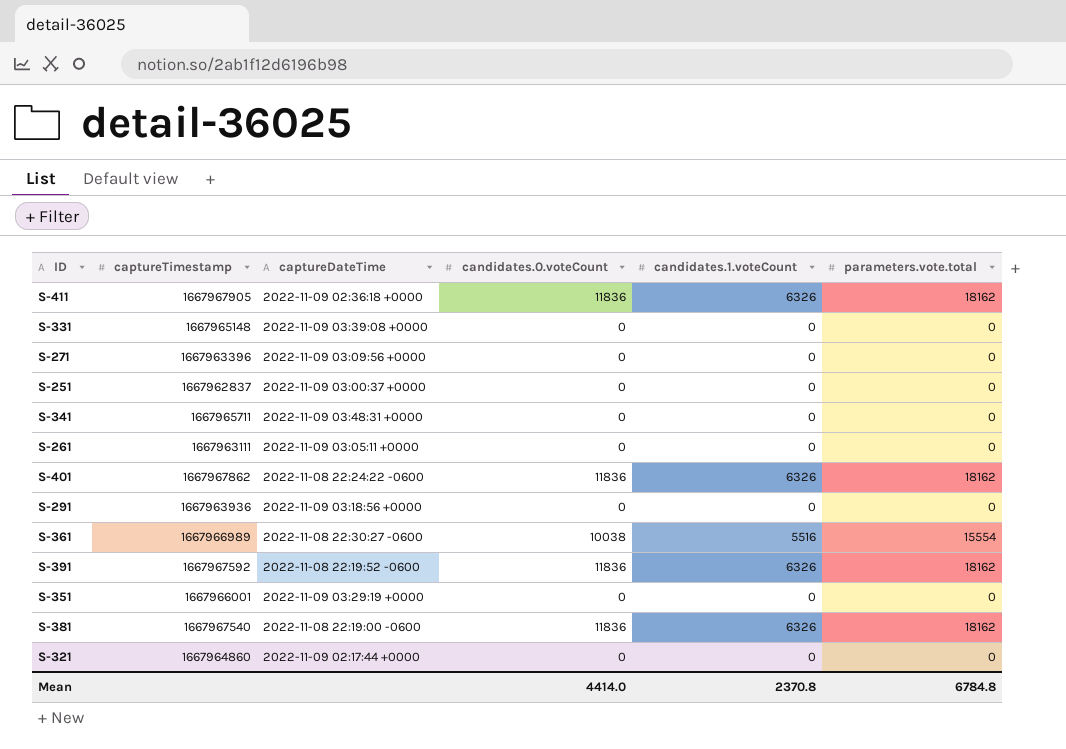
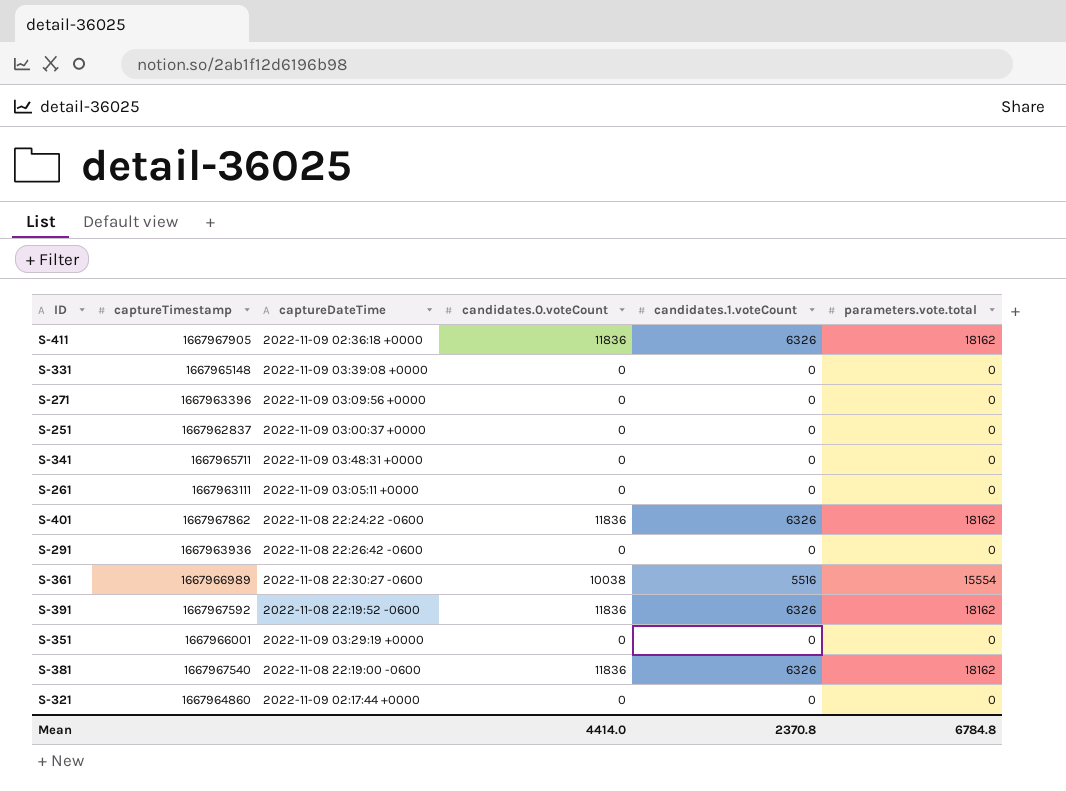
S-291 | captureDateTime: 2022-11-09 03:18:56 +0000 -> 2022-11-08 22:26:42 -0600

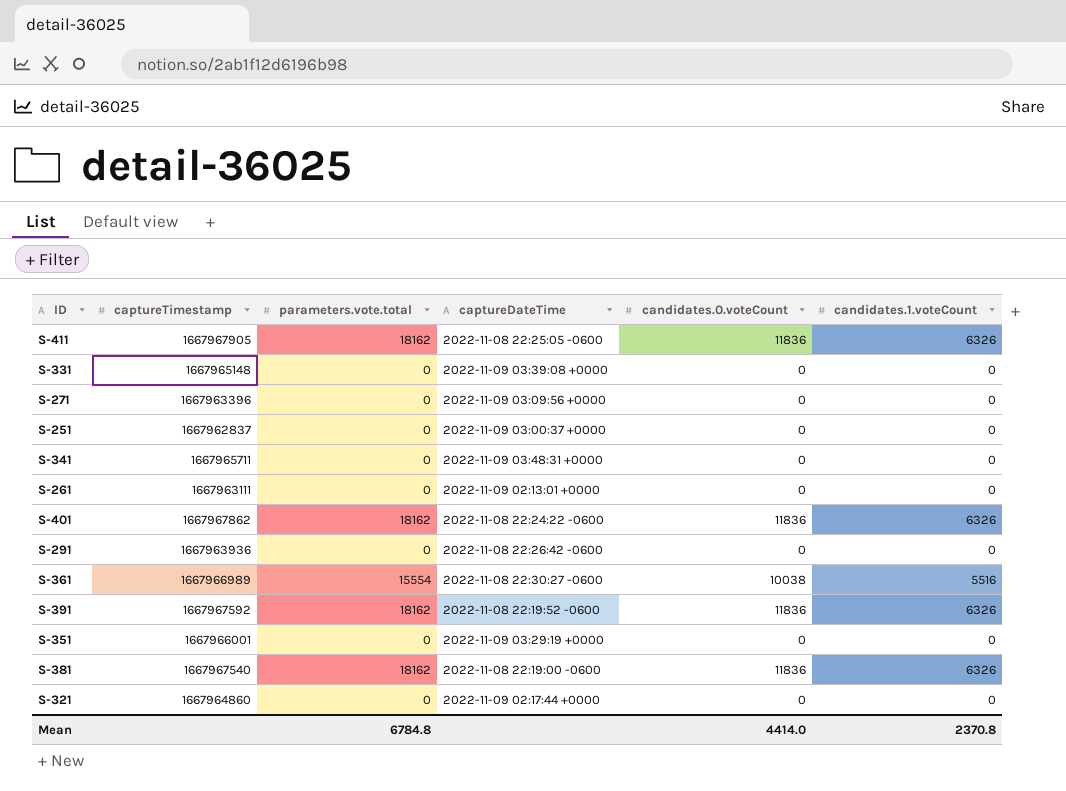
column parameters.vote.total | position: 6 -> 3
S-411 | captureDateTime: 2022-11-09 02:36:18 +0000 -> 2022-11-08 22:25:05 -0600
S-261 | captureDateTime: 2022-11-09 03:05:11 +0000 -> 2022-11-09 02:13:01 +0000

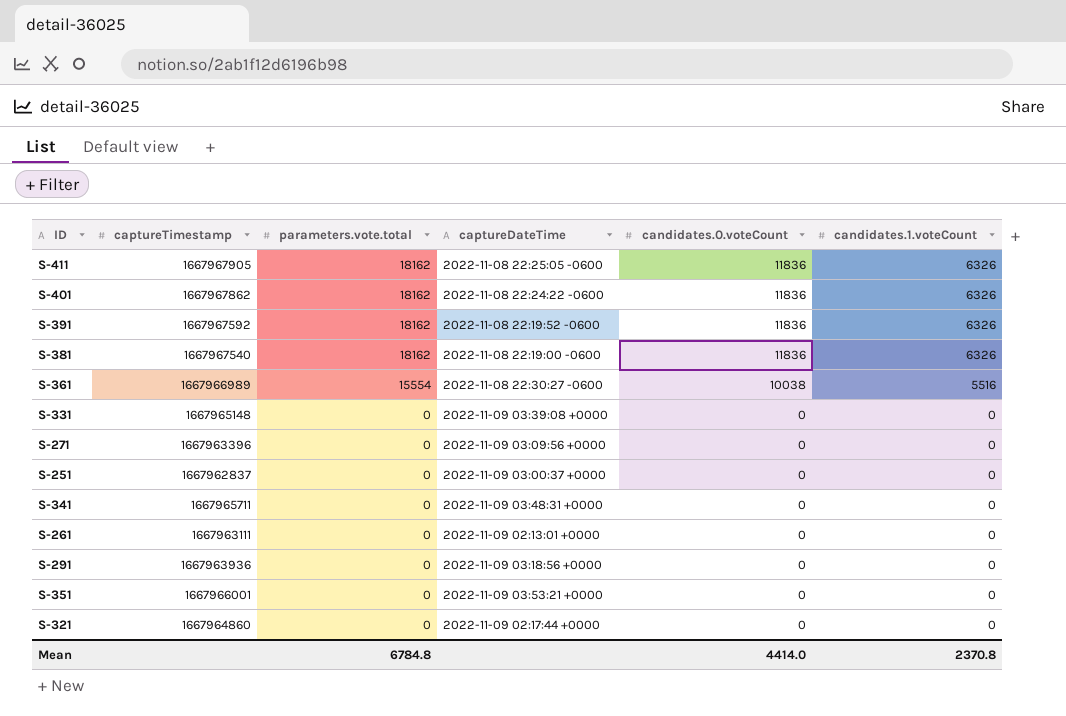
row order: none -> parameters.vote.total descending
S-291 | captureDateTime: 2022-11-08 22:26:42 -0600 -> 2022-11-09 03:18:56 +0000
S-351 | captureDateTime: 2022-11-09 03:29:19 +0000 -> 2022-11-09 03:53:21 +0000

